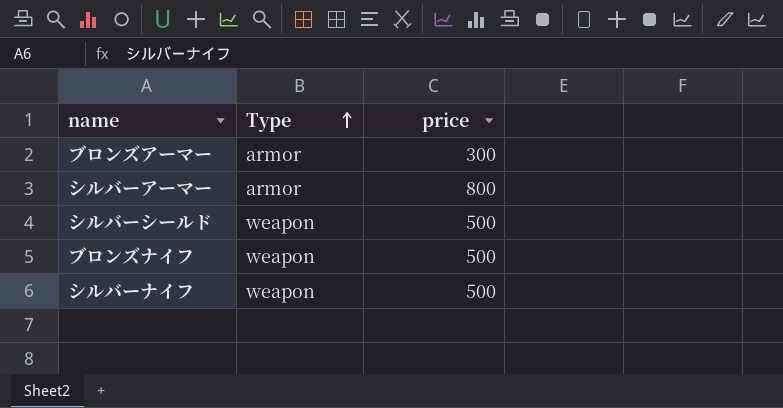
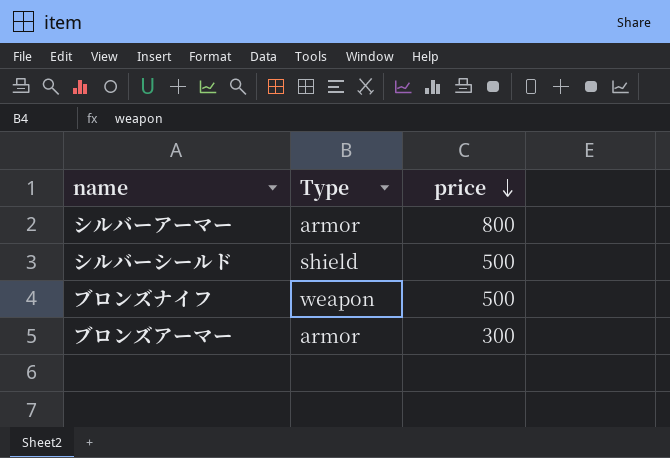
row order: Type ascending -> price descending
row シルバーナイフ: weapon | 500 -> none
シルバーシールド | Type: weapon -> shield

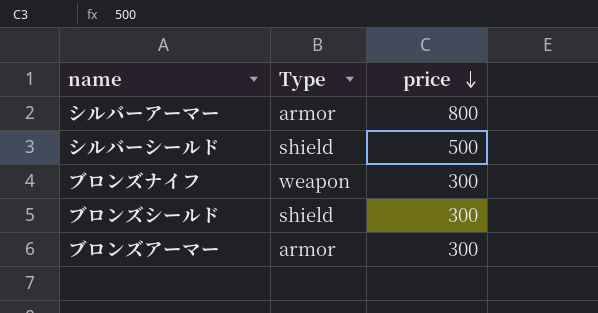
ブロンズナイフ | price: 500 -> 300
row ブロンズシールド: none -> shield | 300

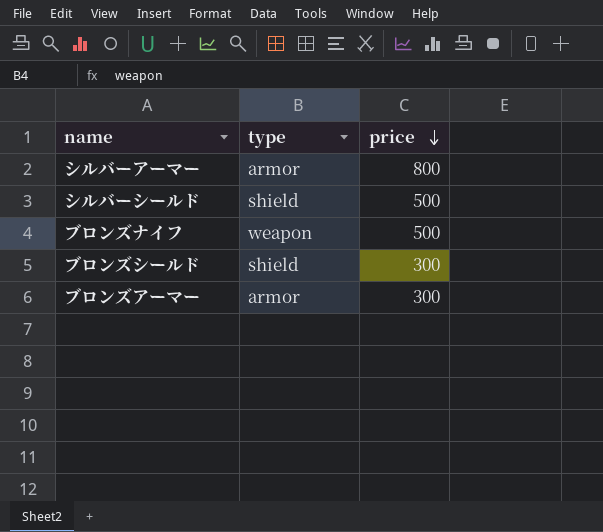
column name: Type -> type
ブロンズナイフ | price: 300 -> 500

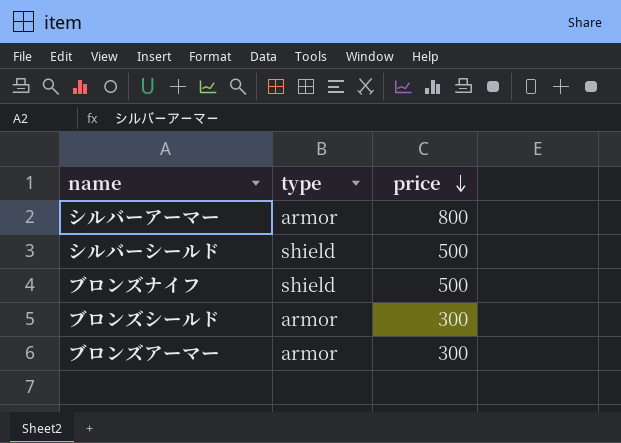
ブロンズナイフ | type: weapon -> shield
ブロンズシールド | type: shield -> armor

